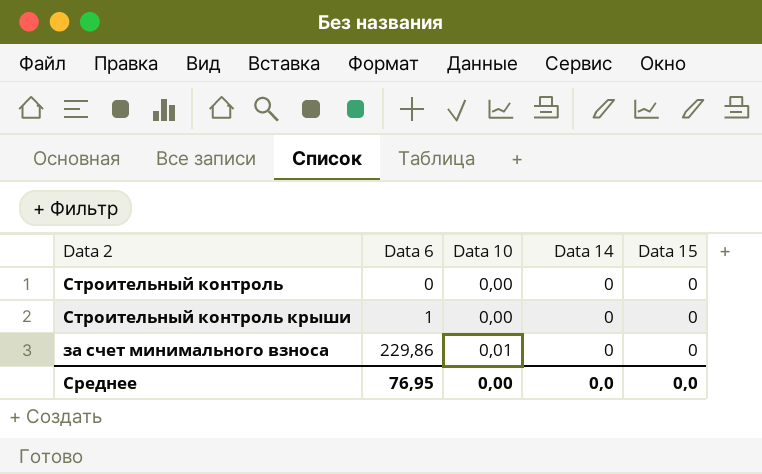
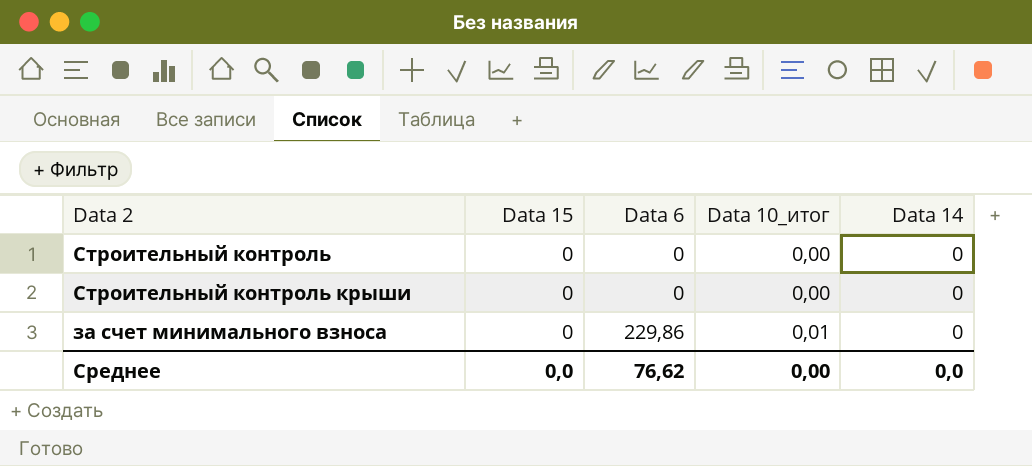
column Data 15 | position: 5 -> 2
column name: Data 10 -> Data 10_итог
Строительный контроль крыши | Data 6: 1 -> 0
Среднее | Data 6: 76,95 -> 76,62

